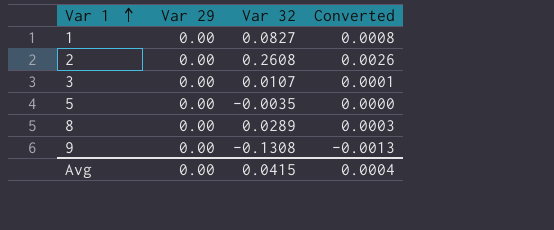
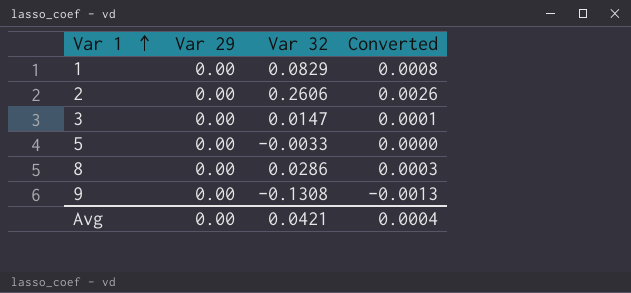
1 | Var 32: 0.0827 -> 0.0829
2 | Var 32: 0.2608 -> 0.2606
3 | Var 32: 0.0107 -> 0.0147
5 | Var 32: -0.0035 -> -0.0033
8 | Var 32: 0.0289 -> 0.0286
Avg | Var 32: 0.0415 -> 0.0421

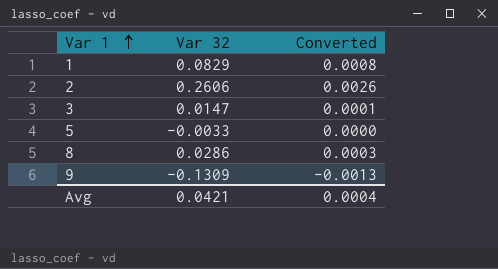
column Var 29 | position: 2 -> none
9 | Var 32: -0.1308 -> -0.1309

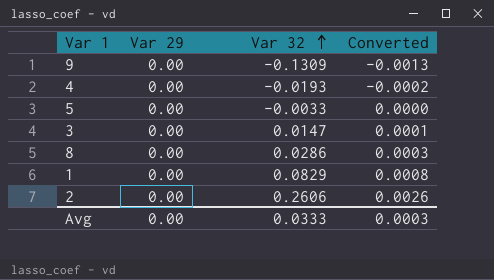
row order: Var 1 ascending -> Var 32 ascending
column Var 29 | position: none -> 2
row 4: none -> 0.00 | -0.0193 | -0.0002
Avg | Var 32: 0.0421 -> 0.0333
Avg | Converted: 0.0004 -> 0.0003

